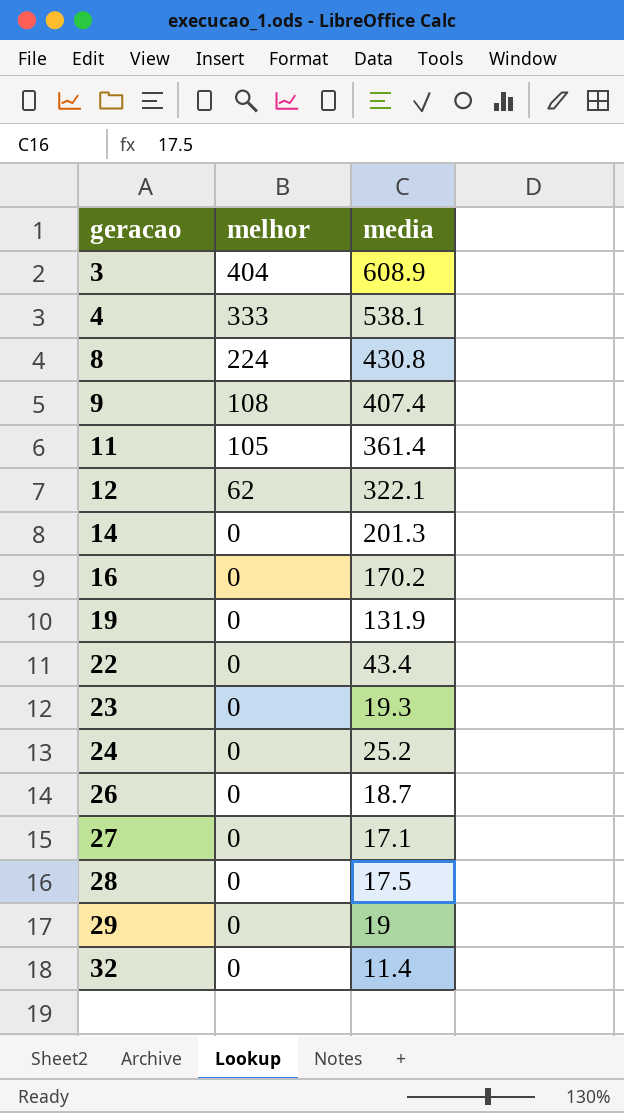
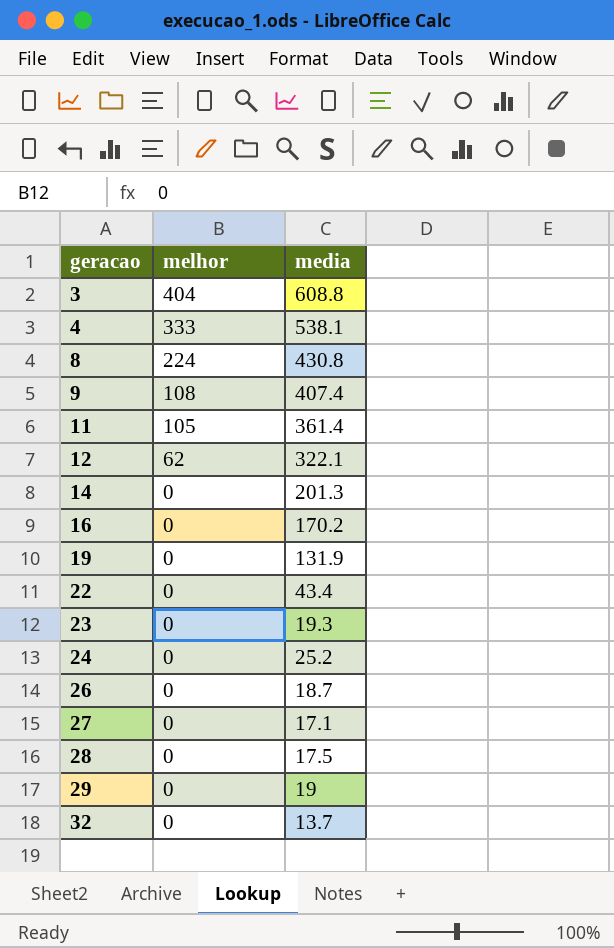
3 | media: 608.9 -> 608.8
32 | media: 11.4 -> 13.7

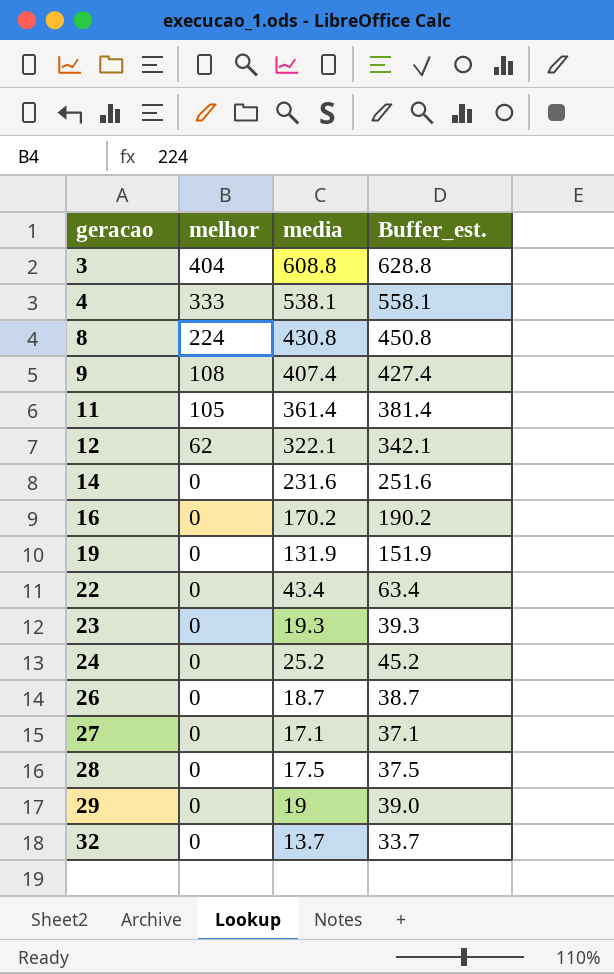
column Buffer_est. | formula: none -> [media] + 20
14 | media: 201.3 -> 231.6

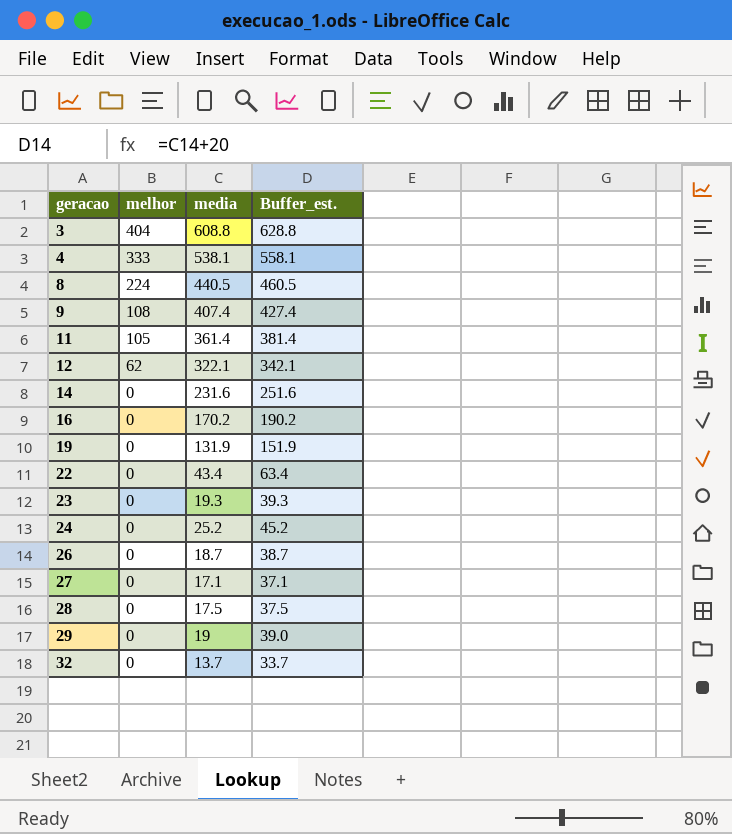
8 | media: 430.8 -> 440.5
8 | Buffer_est.: 450.8 -> 460.5

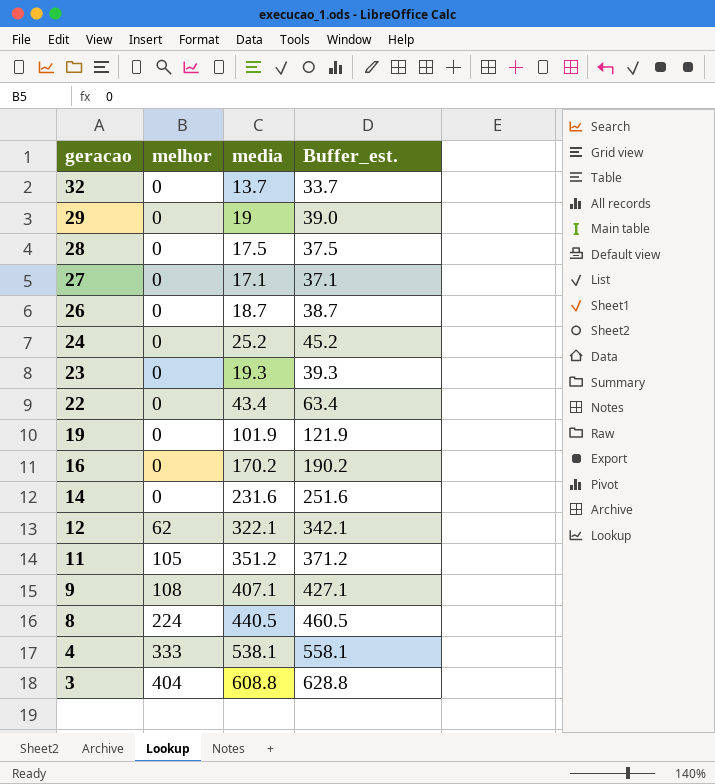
row order: geracao ascending -> geracao descending
19 | media: 131.9 -> 101.9
19 | Buffer_est.: 151.9 -> 121.9
11 | media: 361.4 -> 351.2
11 | Buffer_est.: 381.4 -> 371.2
9 | media: 407.4 -> 407.1
9 | Buffer_est.: 427.4 -> 427.1

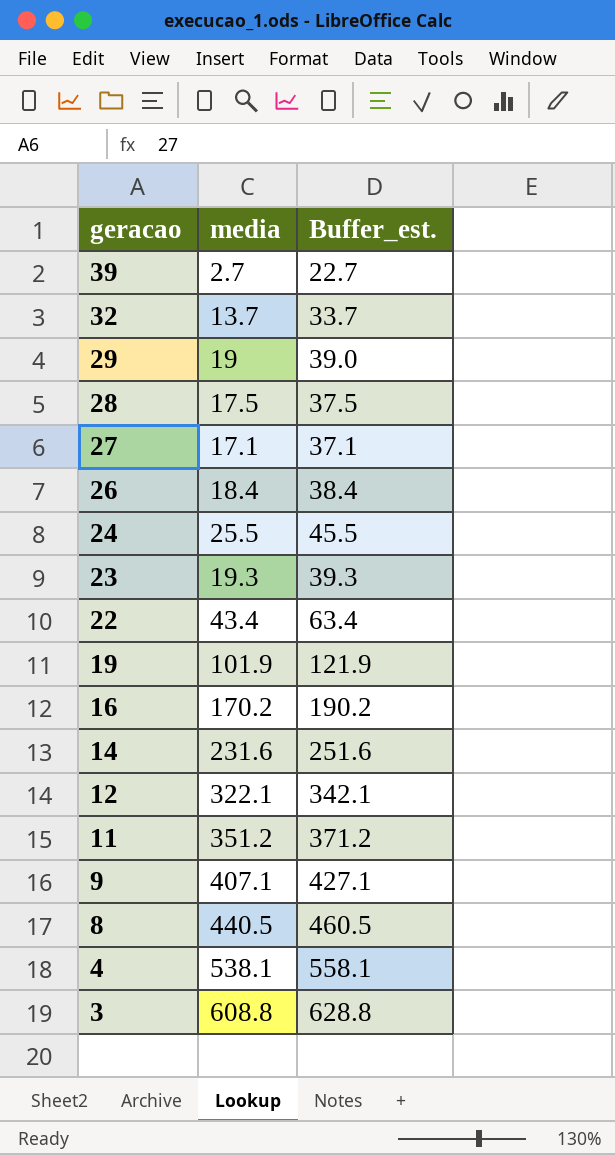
column melhor | position: 2 -> none
row 39: none -> 2.7 | 22.7
26 | media: 18.7 -> 18.4
26 | Buffer_est.: 38.7 -> 38.4
24 | media: 25.2 -> 25.5
24 | Buffer_est.: 45.2 -> 45.5

